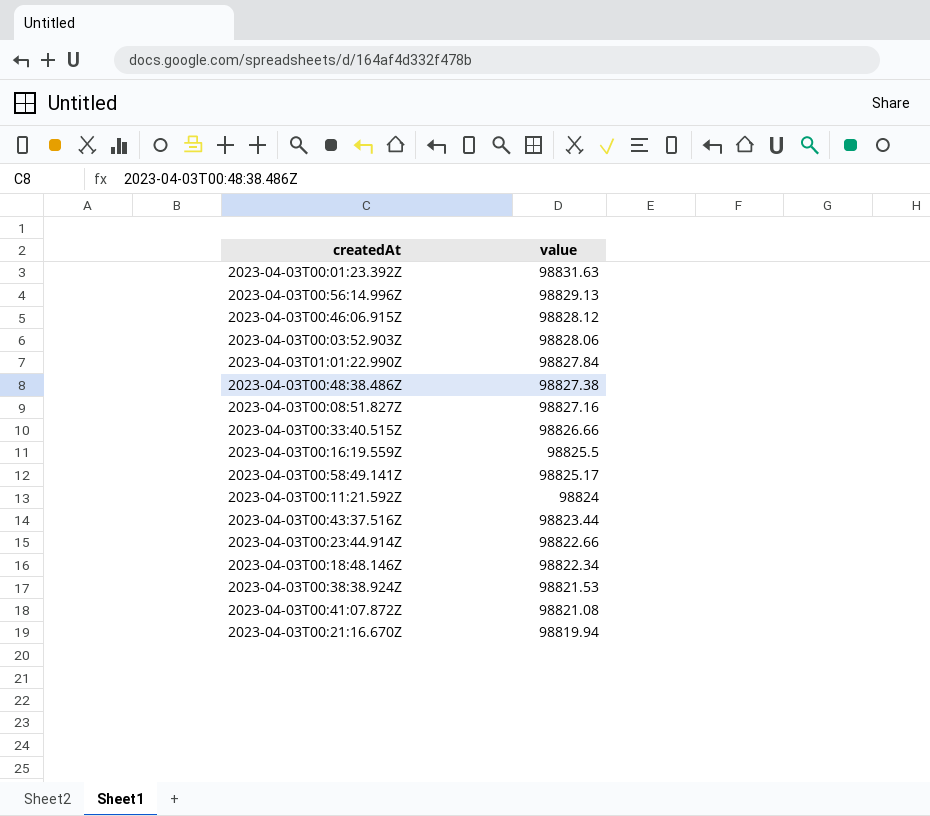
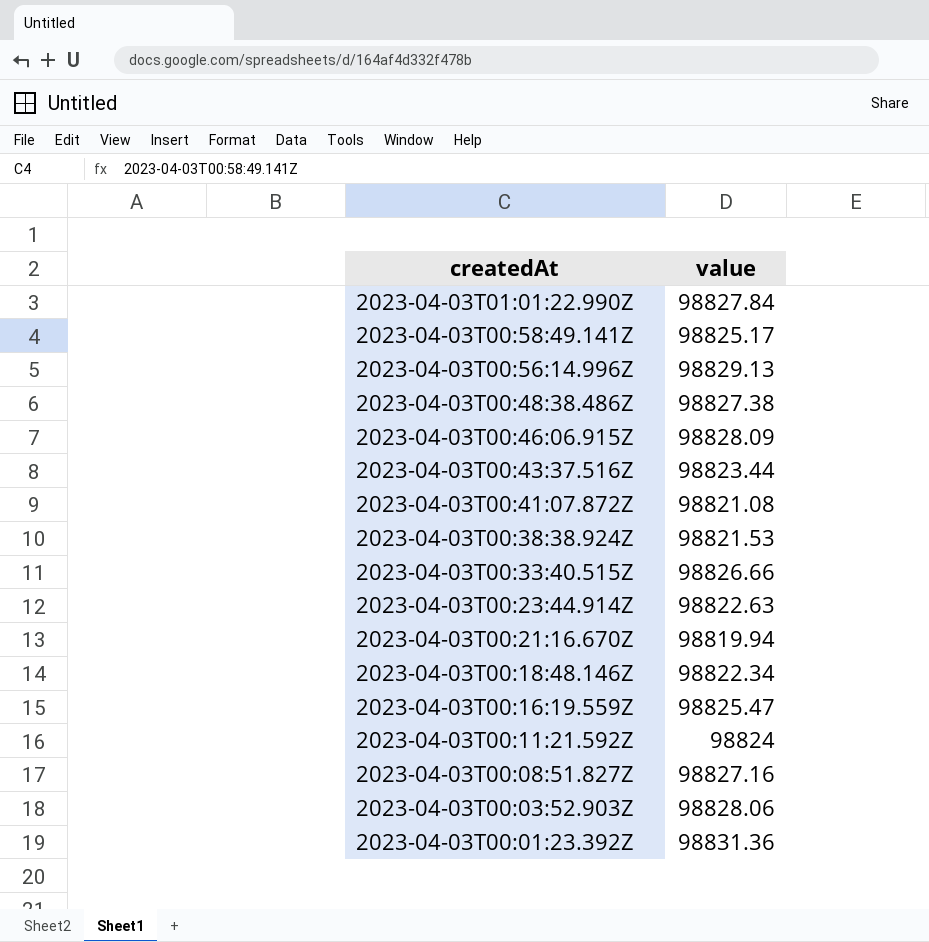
row order: value descending -> createdAt descending
2023-04-03T00:46:06.915Z | value: 98828.12 -> 98828.09
2023-04-03T00:23:44.914Z | value: 98822.66 -> 98822.63
2023-04-03T00:16:19.559Z | value: 98825.5 -> 98825.47
2023-04-03T00:01:23.392Z | value: 98831.63 -> 98831.36

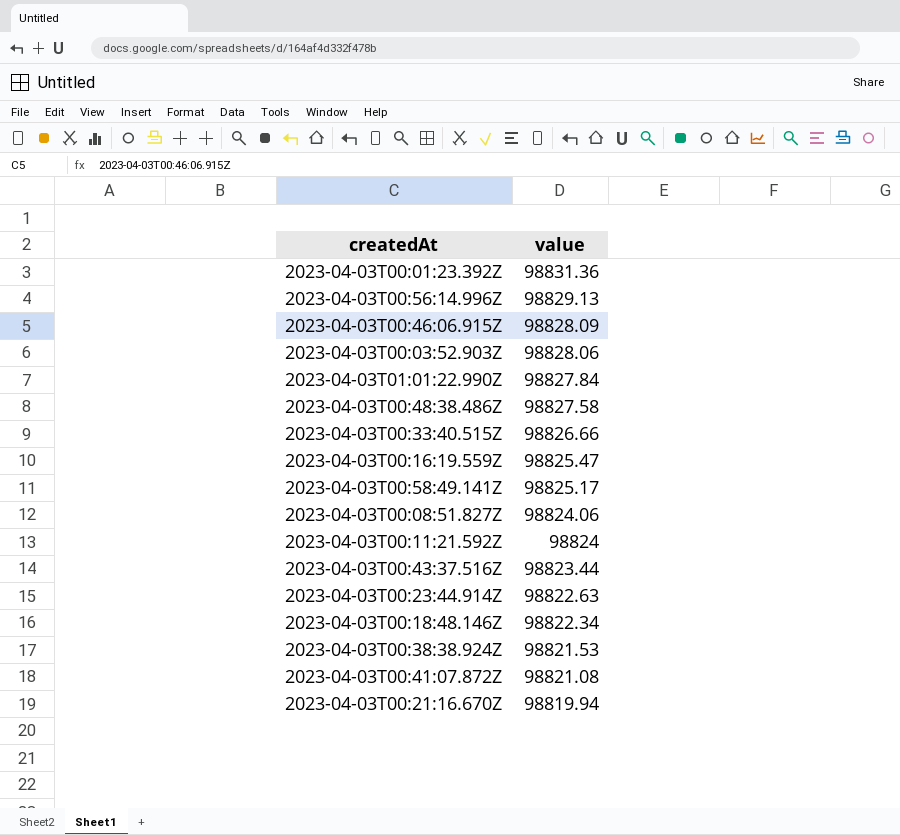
row order: createdAt descending -> value descending
2023-04-03T00:48:38.486Z | value: 98827.38 -> 98827.58
2023-04-03T00:08:51.827Z | value: 98827.16 -> 98824.06

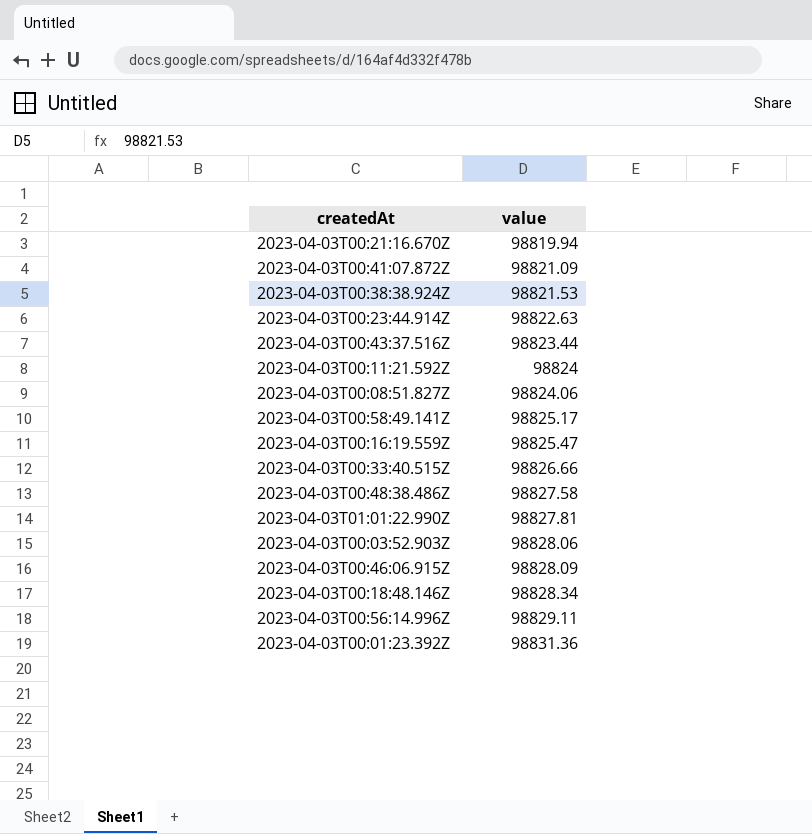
row order: value descending -> value ascending
2023-04-03T00:41:07.872Z | value: 98821.08 -> 98821.09
2023-04-03T01:01:22.990Z | value: 98827.84 -> 98827.81
2023-04-03T00:18:48.146Z | value: 98822.34 -> 98828.34
2023-04-03T00:56:14.996Z | value: 98829.13 -> 98829.11

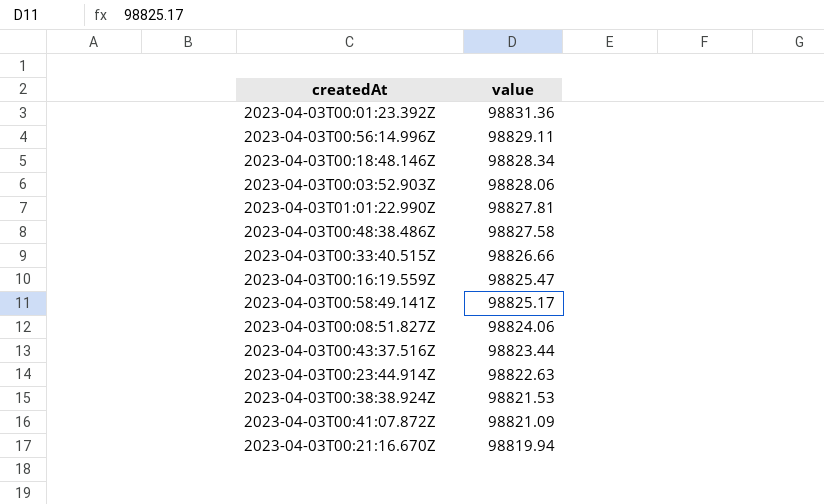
row order: value ascending -> value descending
row 2023-04-03T00:11:21.592Z: 98824 -> none
row 2023-04-03T00:46:06.915Z: 98828.09 -> none

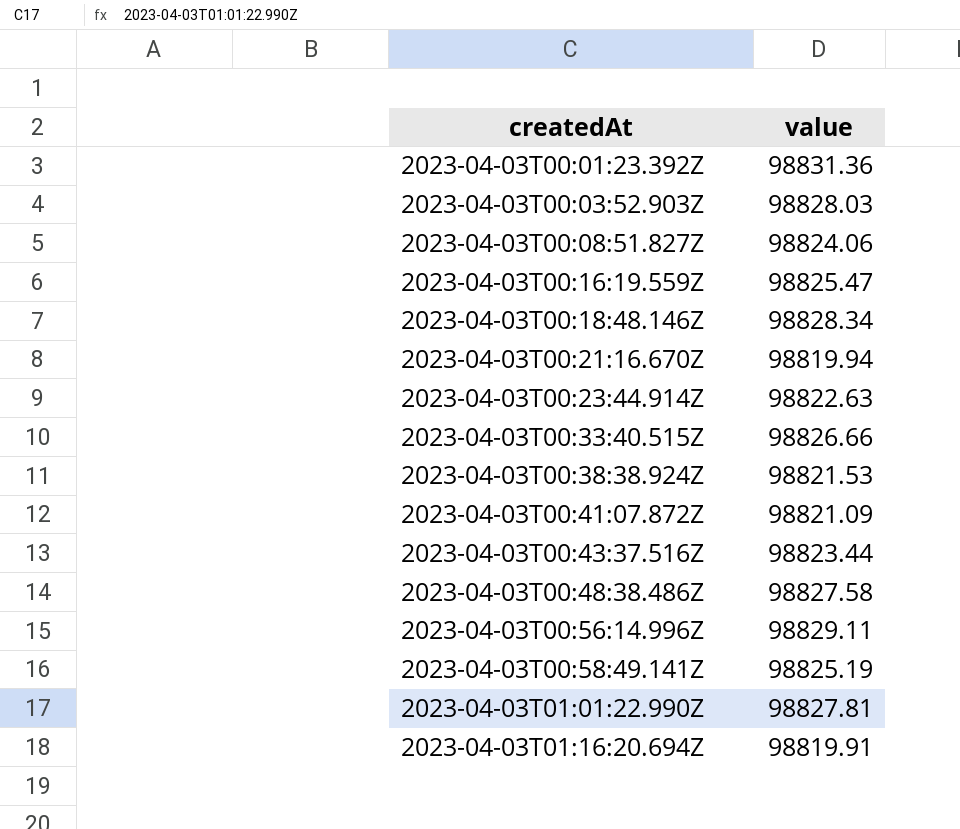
row order: value descending -> createdAt ascending
2023-04-03T00:03:52.903Z | value: 98828.06 -> 98828.03
2023-04-03T00:58:49.141Z | value: 98825.17 -> 98825.19
row 2023-04-03T01:16:20.694Z: none -> 98819.91

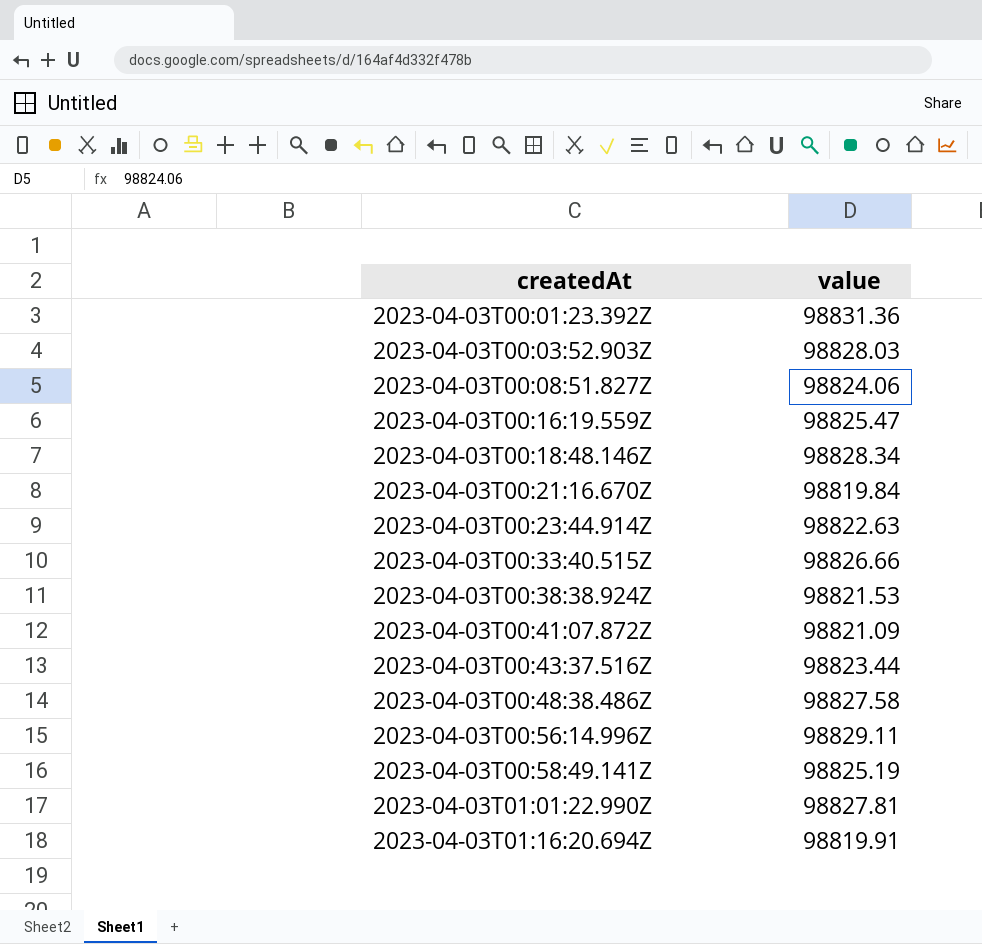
2023-04-03T00:21:16.670Z | value: 98819.94 -> 98819.84

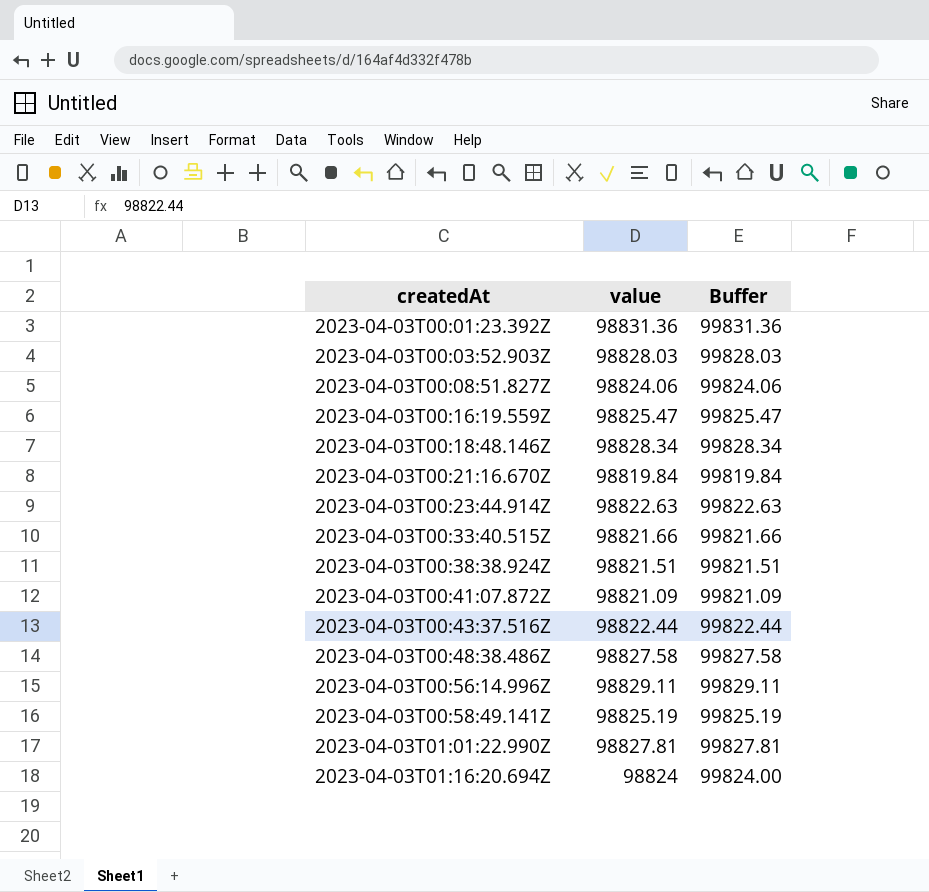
column Buffer | formula: none -> [value] + 1000
2023-04-03T00:33:40.515Z | value: 98826.66 -> 98821.66
2023-04-03T00:38:38.924Z | value: 98821.53 -> 98821.51
2023-04-03T00:43:37.516Z | value: 98823.44 -> 98822.44
2023-04-03T01:16:20.694Z | value: 98819.91 -> 98824

